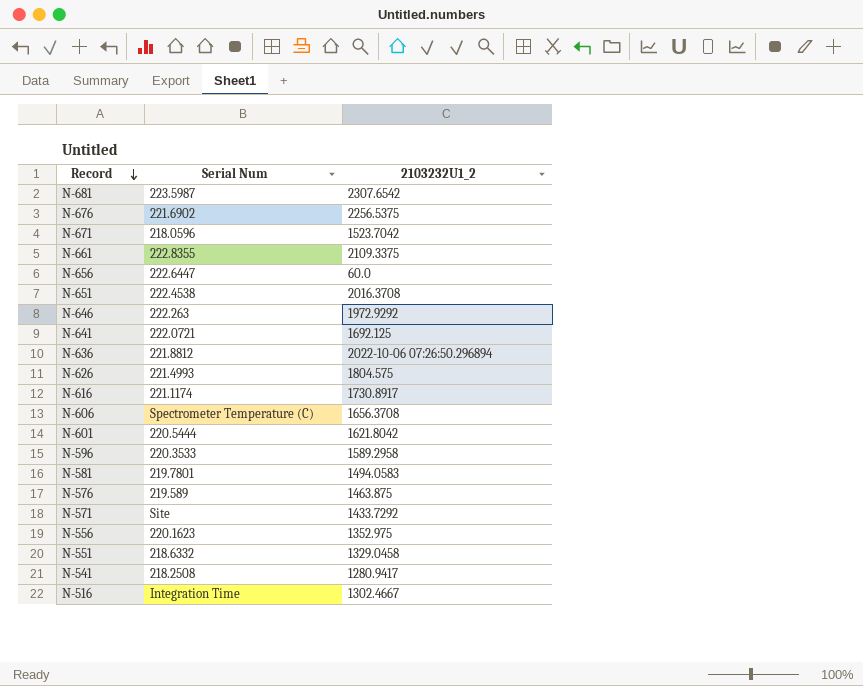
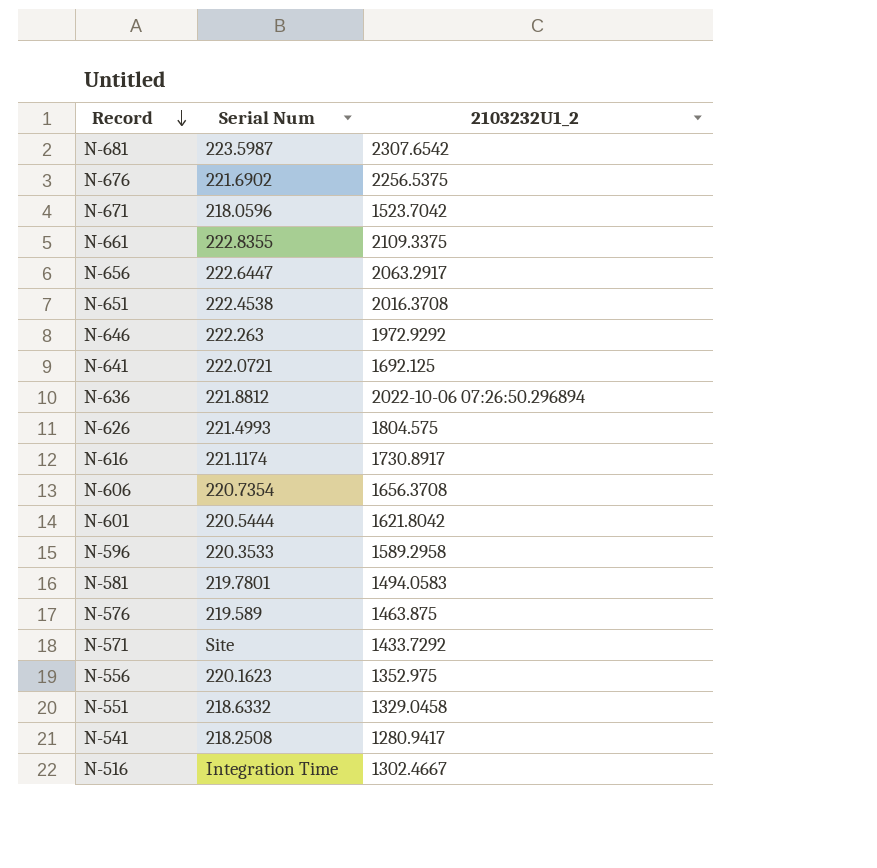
N-656 | 2103232U1_2: 60.0 -> 2063.2917
N-606 | Serial Num: Spectrometer Temperature (C) -> 220.7354

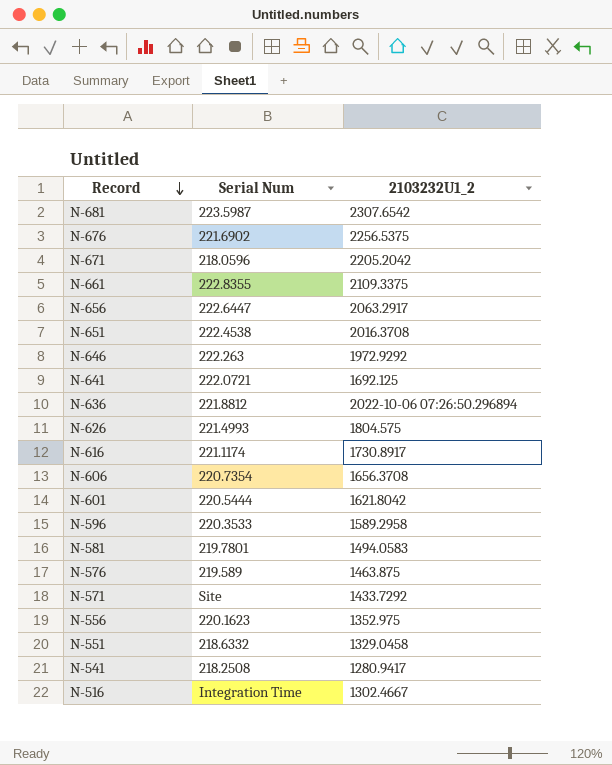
N-671 | 2103232U1_2: 1523.7042 -> 2205.2042

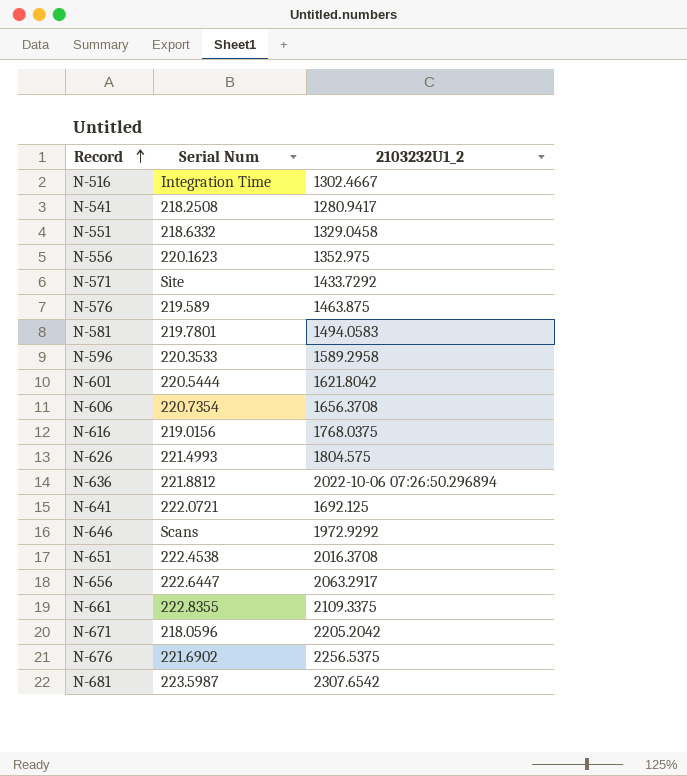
row order: Record descending -> Record ascending
N-616 | Serial Num: 221.1174 -> 219.0156
N-616 | 2103232U1_2: 1730.8917 -> 1768.0375
N-646 | Serial Num: 222.263 -> Scans

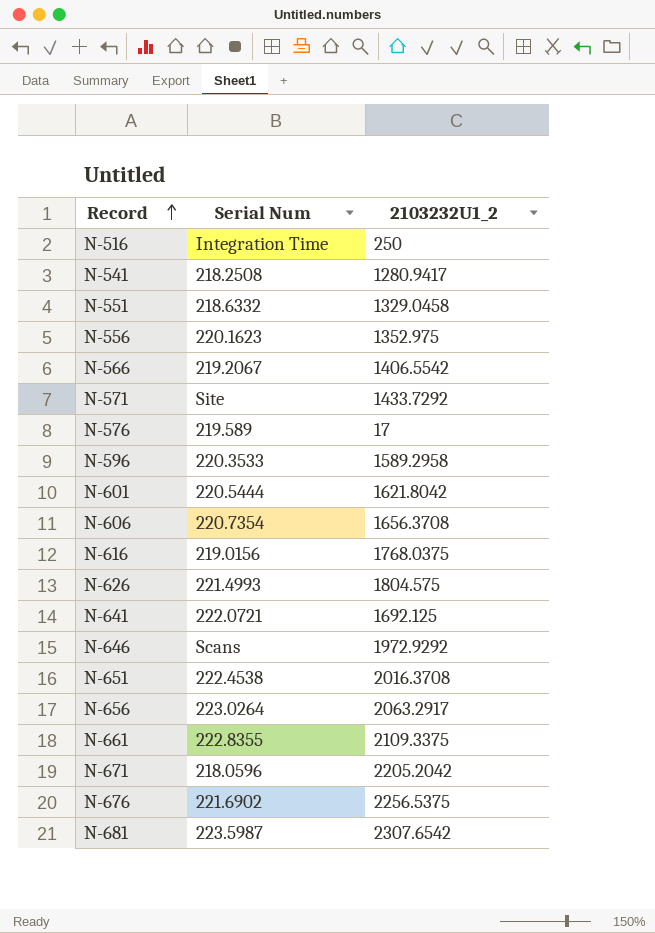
row N-581: 219.7801 | 1494.0583 -> none
row N-636: 221.8812 | 2022-10-06 07:26:50.296894 -> none
N-516 | 2103232U1_2: 1302.4667 -> 250
row N-566: none -> 219.2067 | 1406.5542
N-576 | 2103232U1_2: 1463.875 -> 17
N-656 | Serial Num: 222.6447 -> 223.0264

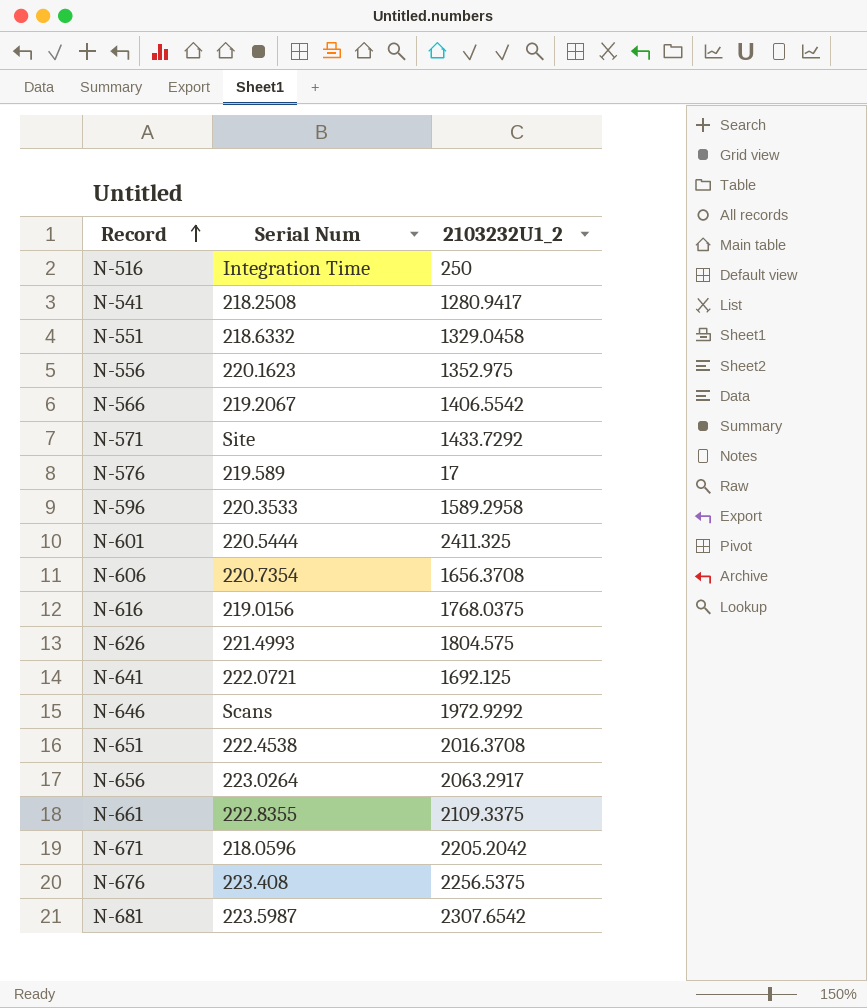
N-601 | 2103232U1_2: 1621.8042 -> 2411.325
N-676 | Serial Num: 221.6902 -> 223.408

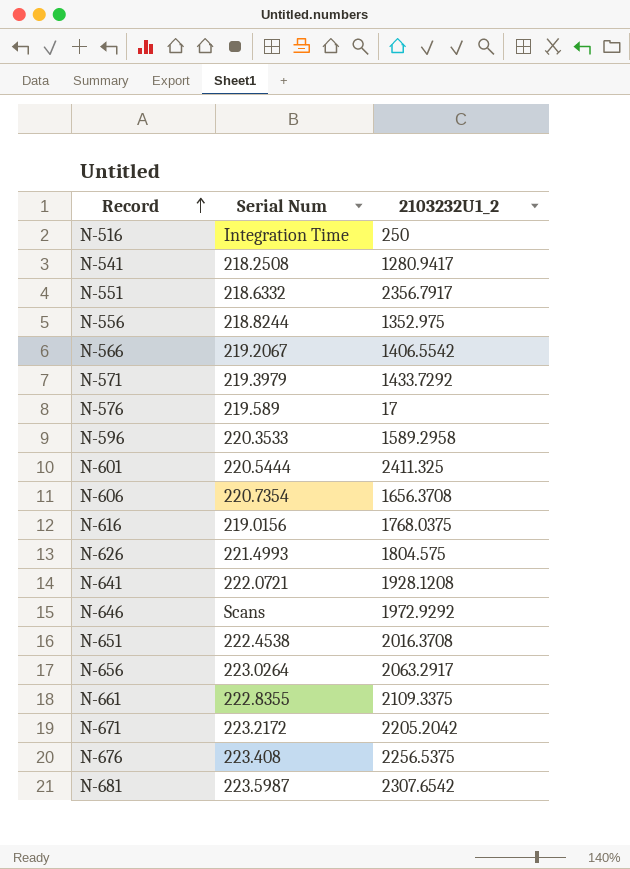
N-551 | 2103232U1_2: 1329.0458 -> 2356.7917
N-556 | Serial Num: 220.1623 -> 218.8244
N-571 | Serial Num: Site -> 219.3979
N-641 | 2103232U1_2: 1692.125 -> 1928.1208
N-671 | Serial Num: 218.0596 -> 223.2172

